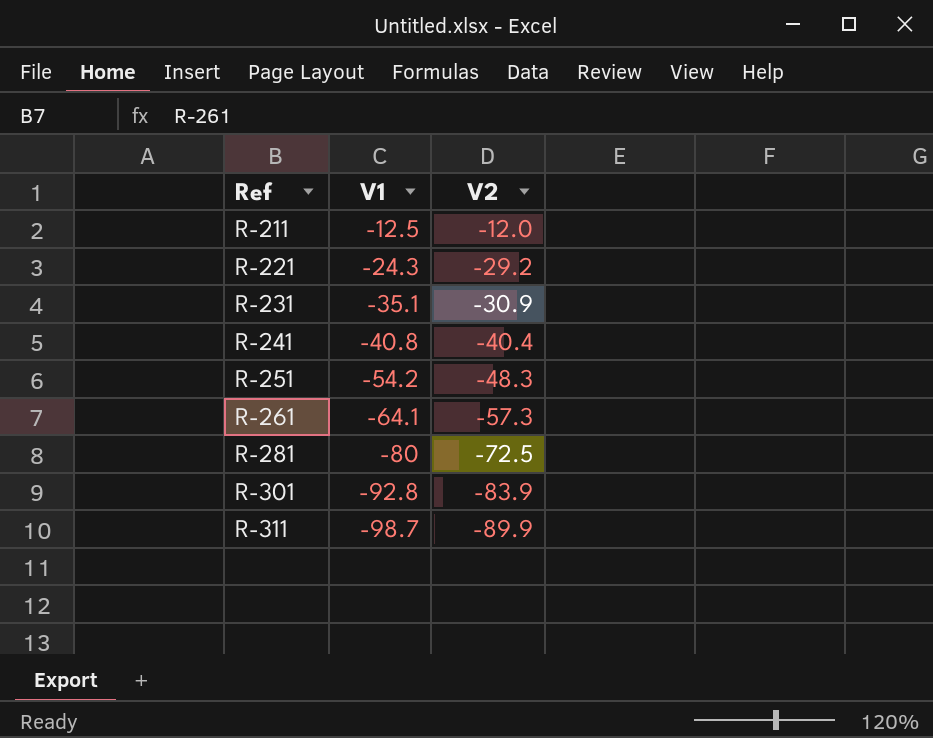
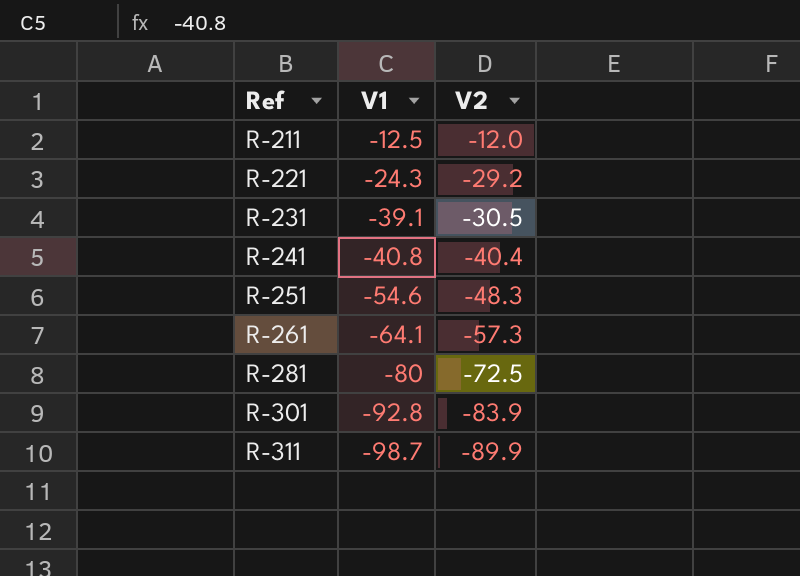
R-231 | V1: -35.1 -> -39.1
R-231 | V2: -30.9 -> -30.5
R-251 | V1: -54.2 -> -54.6

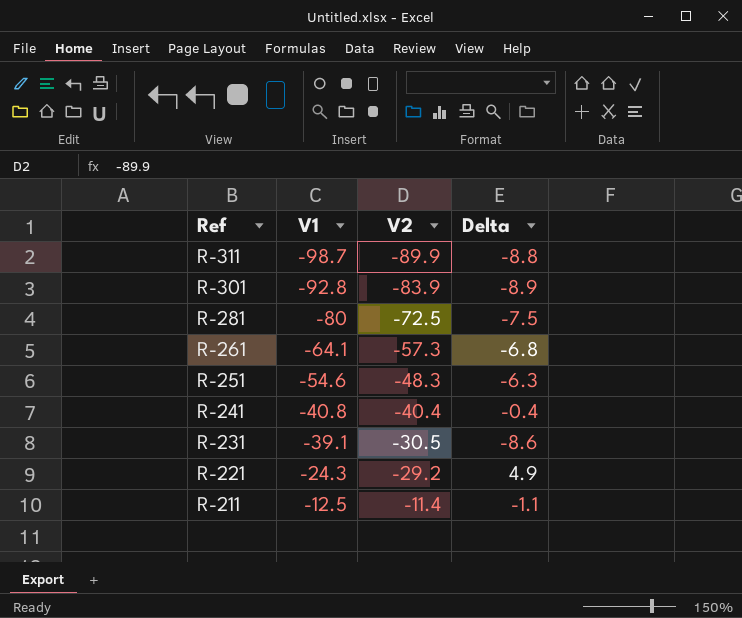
row order: Ref ascending -> Ref descending
column Delta | formula: none -> [V1] - [V2]
R-211 | V2: -12.0 -> -11.4

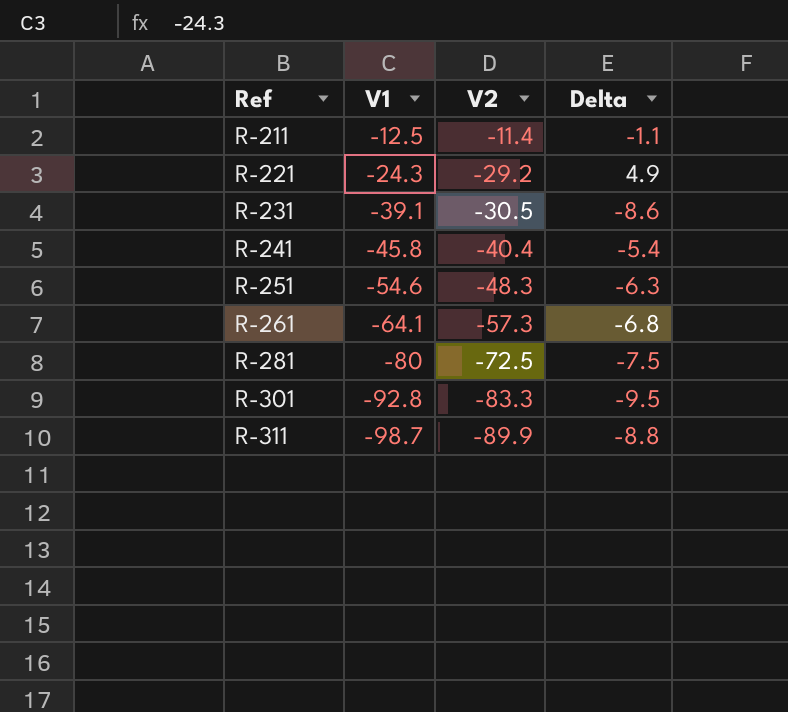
row order: Ref descending -> Ref ascending
R-241 | V1: -40.8 -> -45.8
R-241 | Delta: -0.4 -> -5.4
R-301 | V2: -83.9 -> -83.3
R-301 | Delta: -8.9 -> -9.5

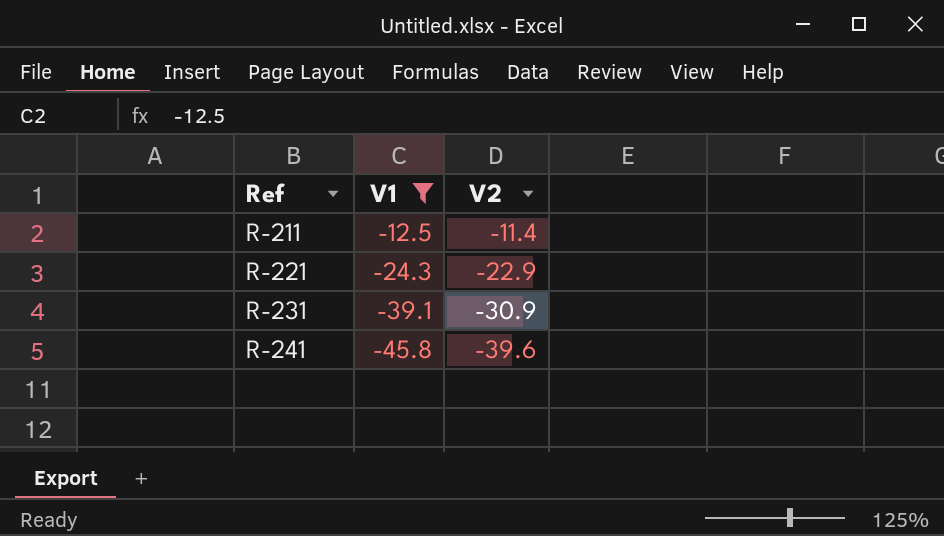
filter: none -> V1 >= -45.8
column Delta | formula: [V1] - [V2] -> none
R-221 | V2: -29.2 -> -22.9
R-231 | V2: -30.5 -> -30.9
R-241 | V2: -40.4 -> -39.6

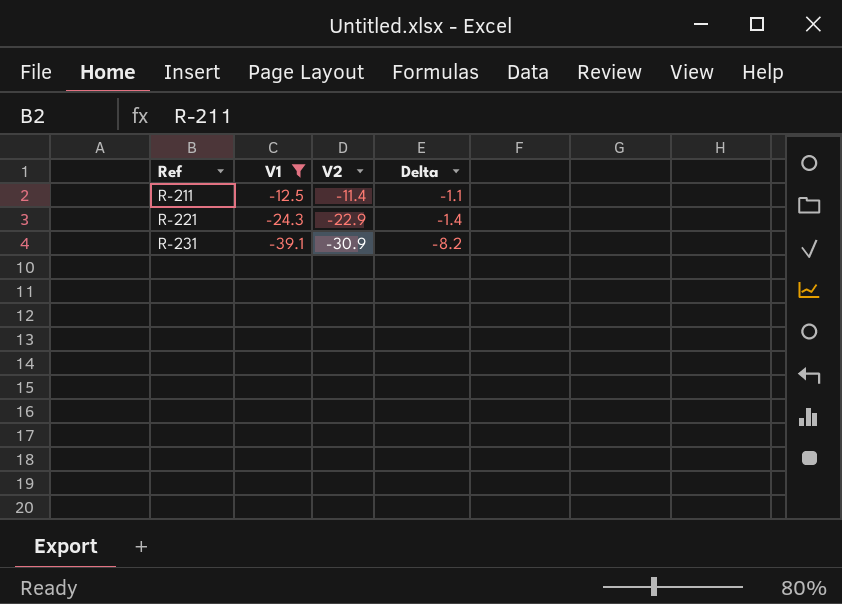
column Delta | formula: none -> [V1] - [V2]
row R-241: -45.8 | -39.6 -> none

